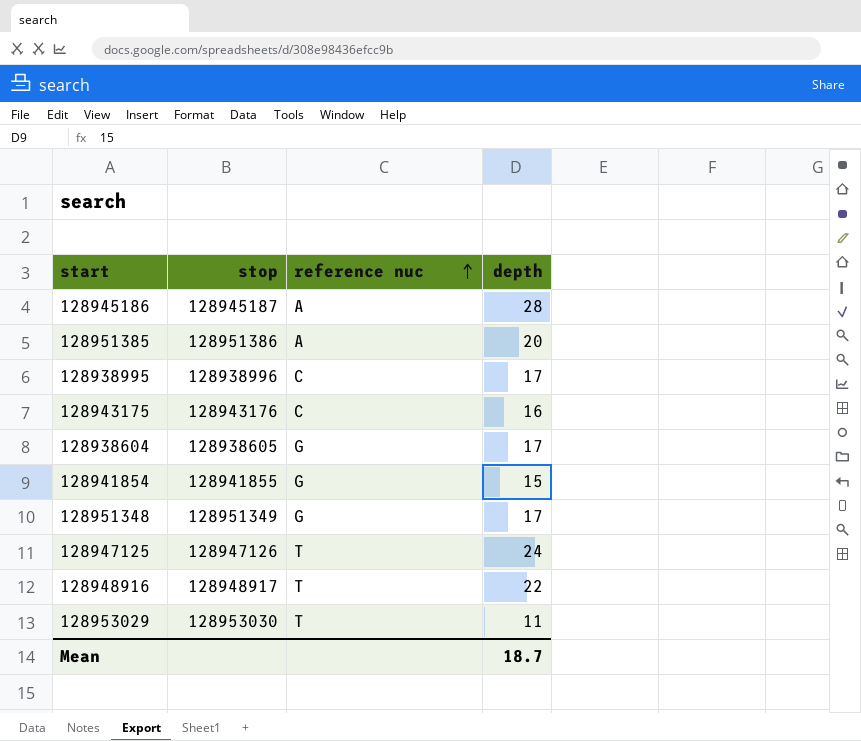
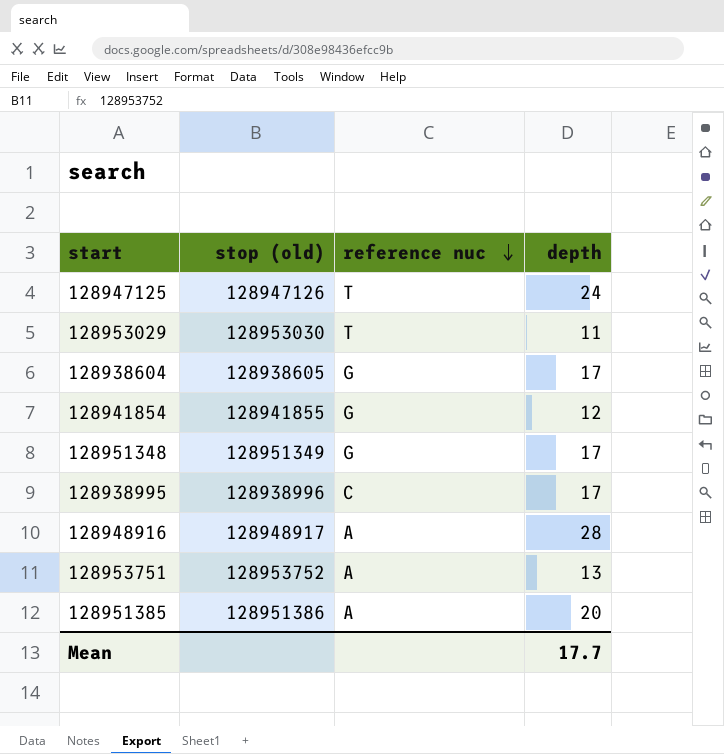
row order: reference nuc ascending -> reference nuc descending
column name: stop -> stop (old)
row 128945186: 128945187 | A | 28 -> none
row 128943175: 128943176 | C | 16 -> none
128941854 | depth: 15 -> 12
128948916 | reference nuc: T -> A
128948916 | depth: 22 -> 28
row 128953751: none -> 128953752 | A | 13
Mean | depth: 18.7 -> 17.7

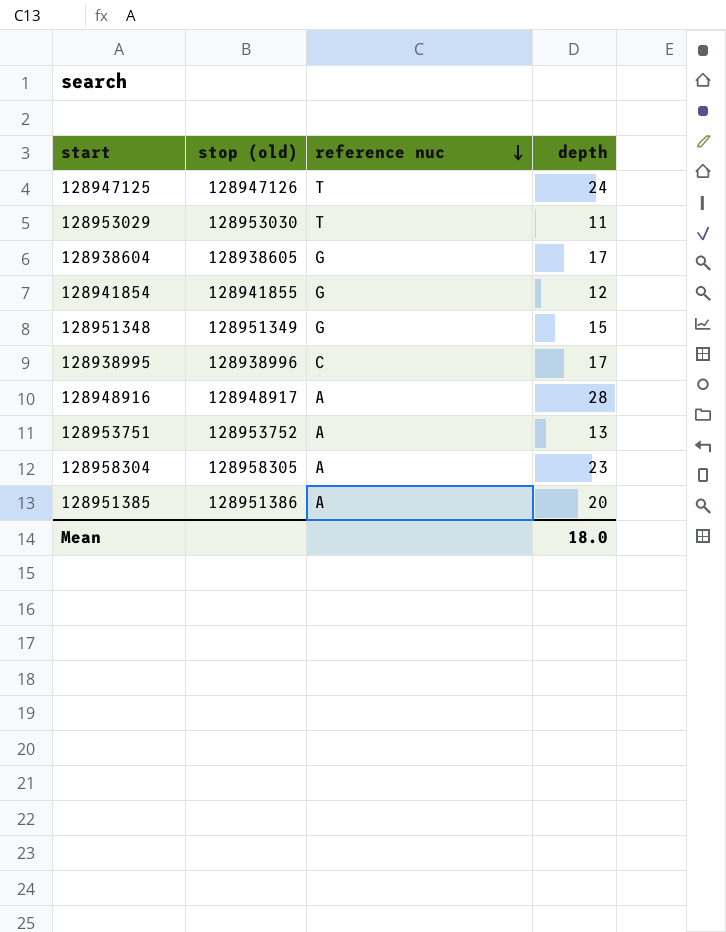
128951348 | depth: 17 -> 15
row 128958304: none -> 128958305 | A | 23
Mean | depth: 17.7 -> 18.0

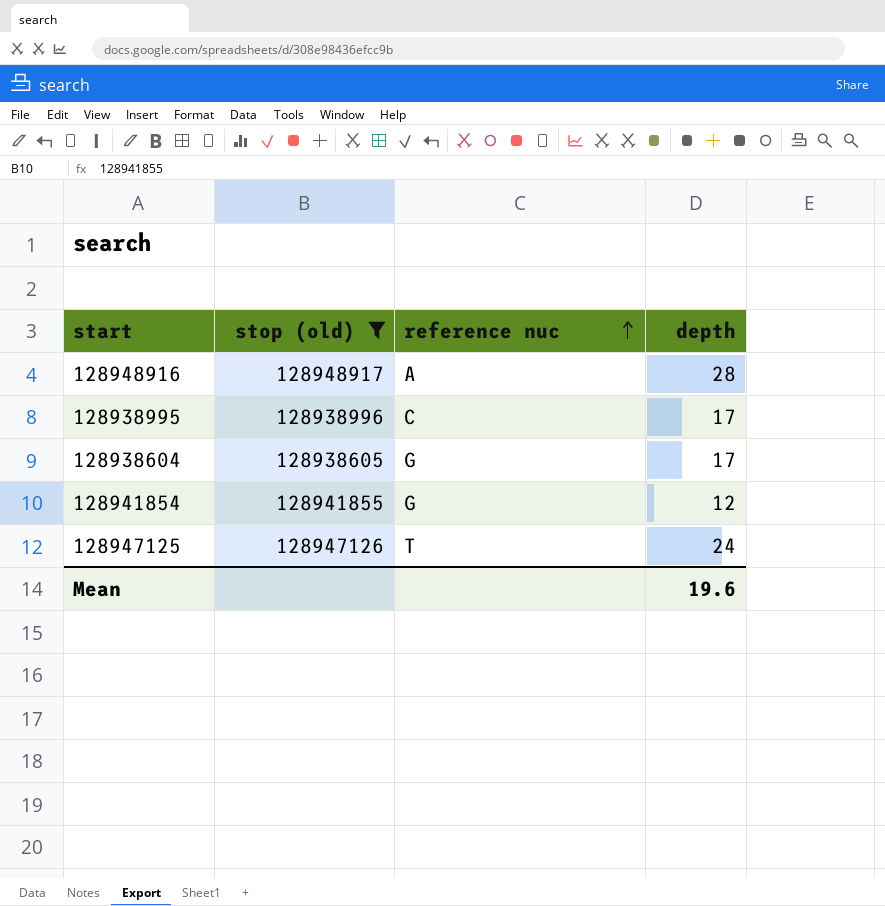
filter: none -> stop (old) <= 128948917
row order: reference nuc descending -> reference nuc ascending
Mean | depth: 18.0 -> 19.6

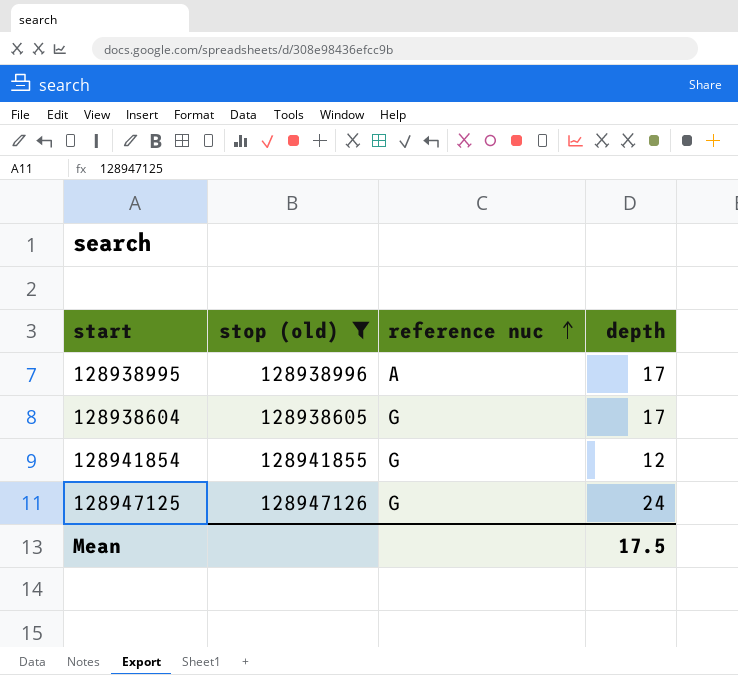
row 128948916: 128948917 | A | 28 -> none
128938995 | reference nuc: C -> A
128947125 | reference nuc: T -> G
Mean | depth: 19.6 -> 17.5

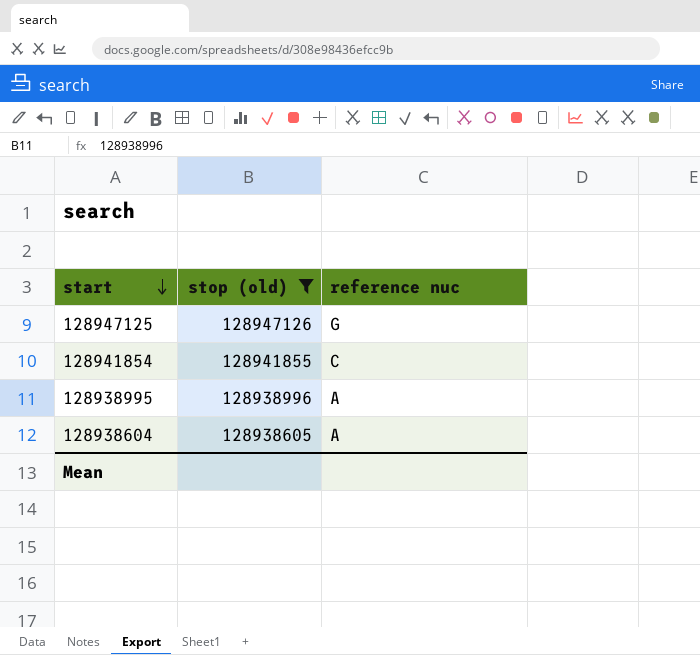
row order: reference nuc ascending -> start descending
column depth | position: 4 -> none
128941854 | reference nuc: G -> C
128938604 | reference nuc: G -> A

